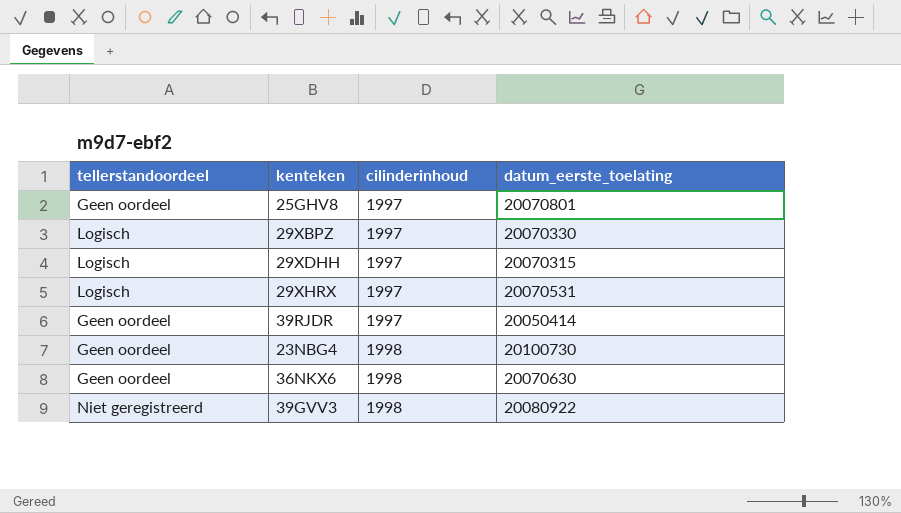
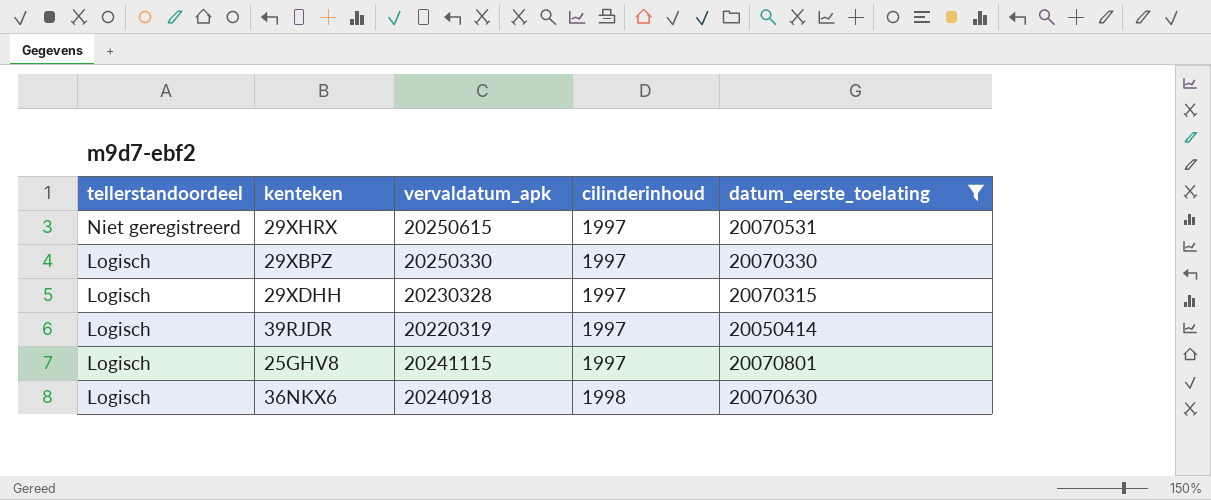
filter: none -> datum_eerste_toelating <= 20070801
row order: cilinderinhoud ascending -> tellerstandoordeel descending
column vervaldatum_apk | position: none -> 3
29XHRX | tellerstandoordeel: Logisch -> Niet geregistreerd
39RJDR | tellerstandoordeel: Geen oordeel -> Logisch
25GHV8 | tellerstandoordeel: Geen oordeel -> Logisch
36NKX6 | tellerstandoordeel: Geen oordeel -> Logisch

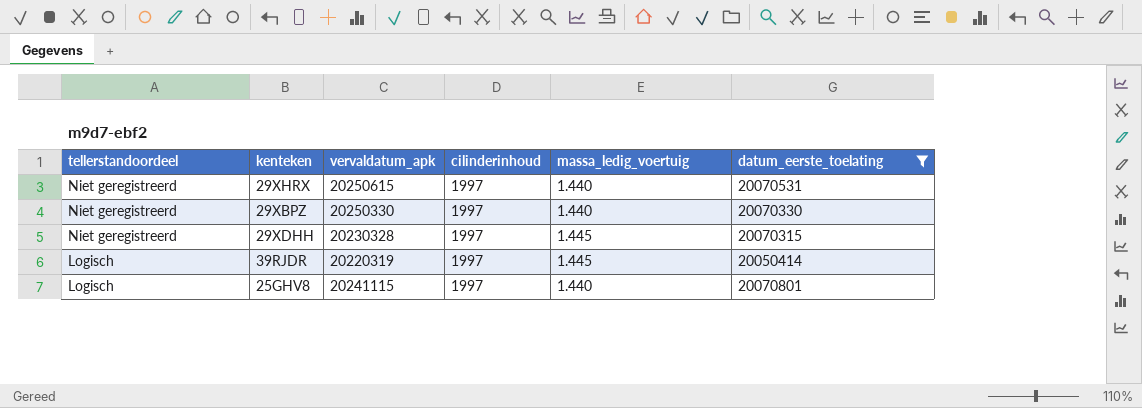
column massa_ledig_voertuig | position: none -> 5
row 36NKX6: Logisch | 20240918 | 1998 | 20070630 -> none
29XBPZ | tellerstandoordeel: Logisch -> Niet geregistreerd
29XDHH | tellerstandoordeel: Logisch -> Niet geregistreerd

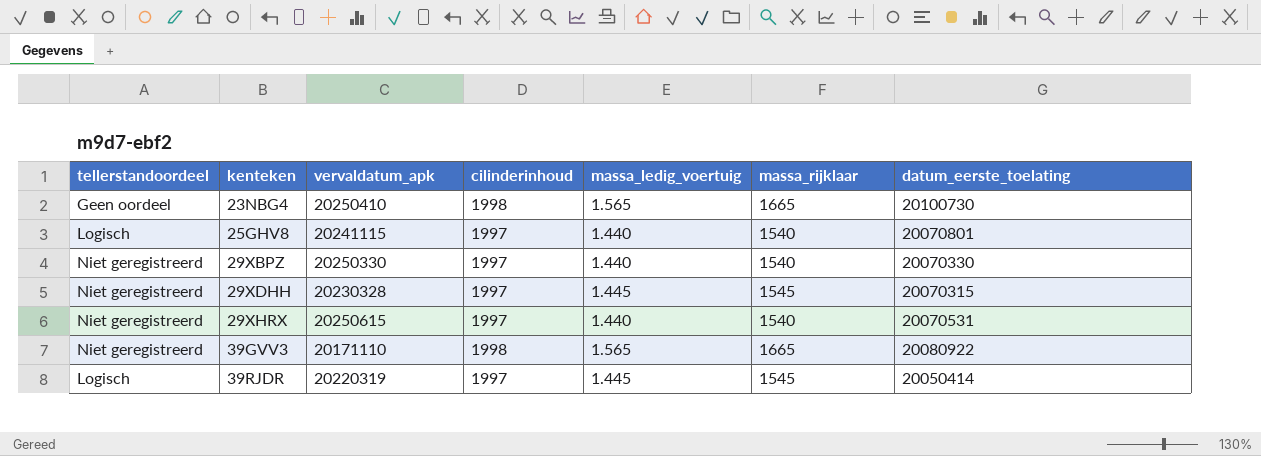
filter: datum_eerste_toelating <= 20070801 -> none
row order: tellerstandoordeel descending -> kenteken ascending
column massa_rijklaar | position: none -> 6

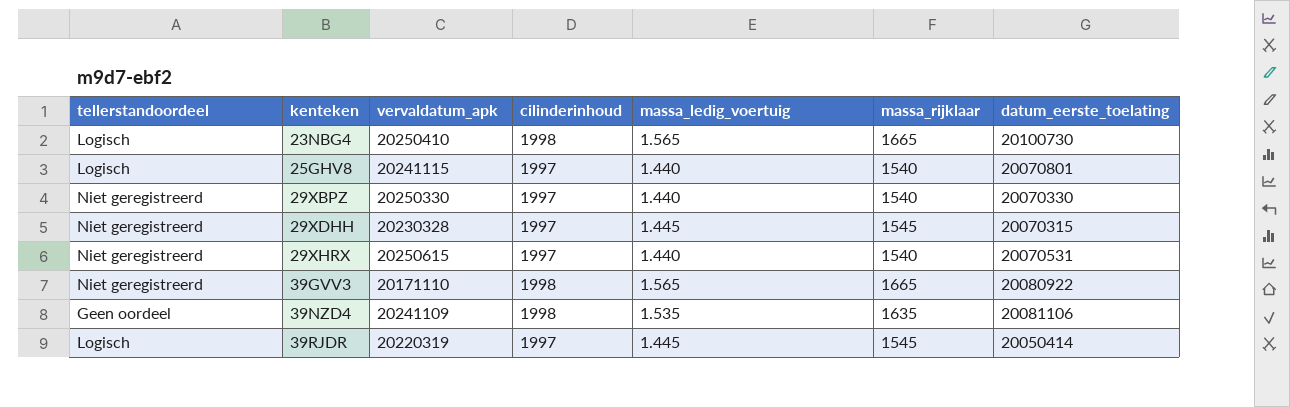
23NBG4 | tellerstandoordeel: Geen oordeel -> Logisch
row 39NZD4: none -> Geen oordeel | 20241109 | 1998 | 1.535 | 1635 | 20081106

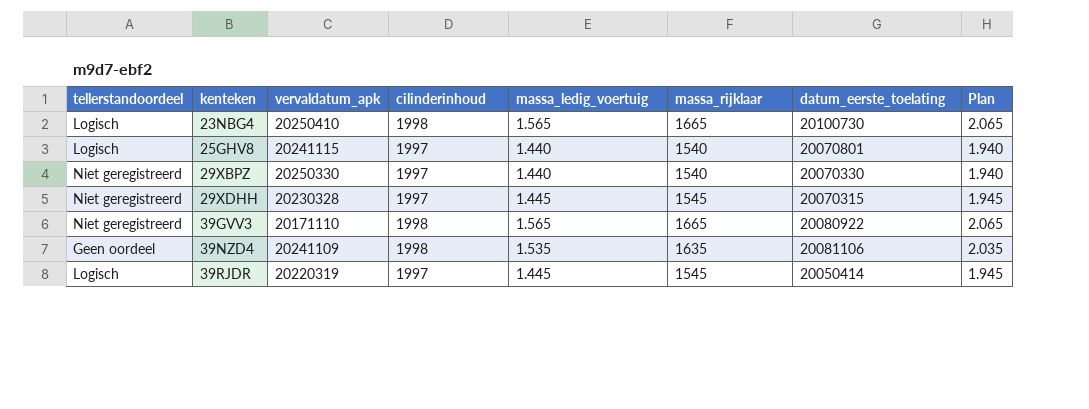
column Plan | formula: none -> [massa_ledig_voertuig] + 500
row 29XHRX: Niet geregistreerd | 20250615 | 1997 | 1.440 | 1540 | 20070531 -> none

